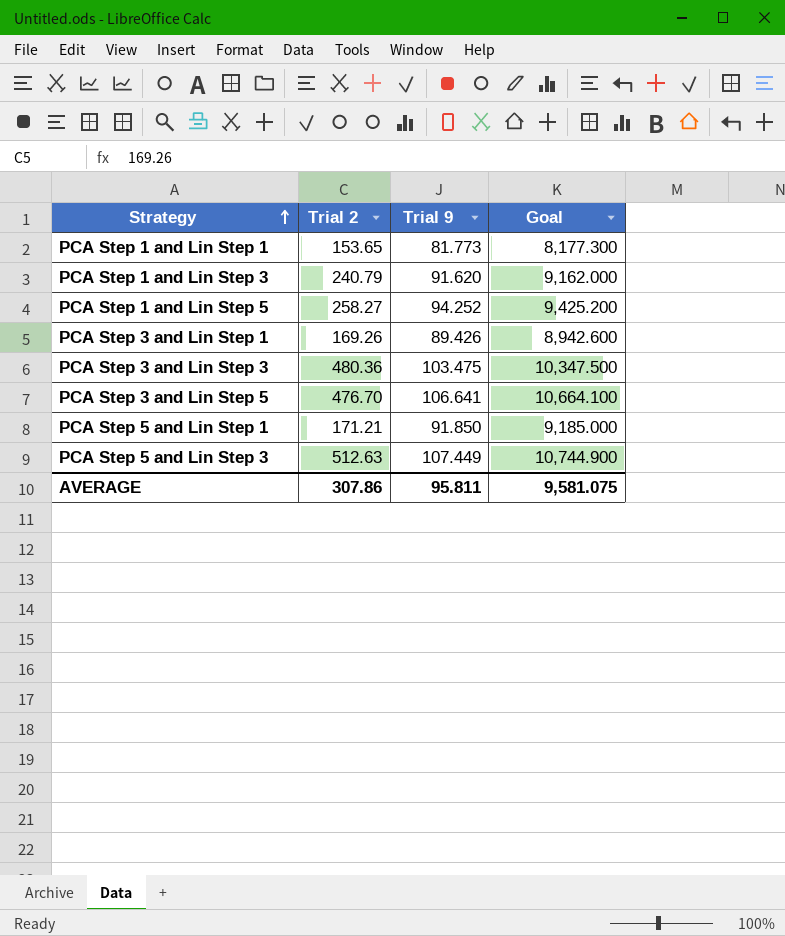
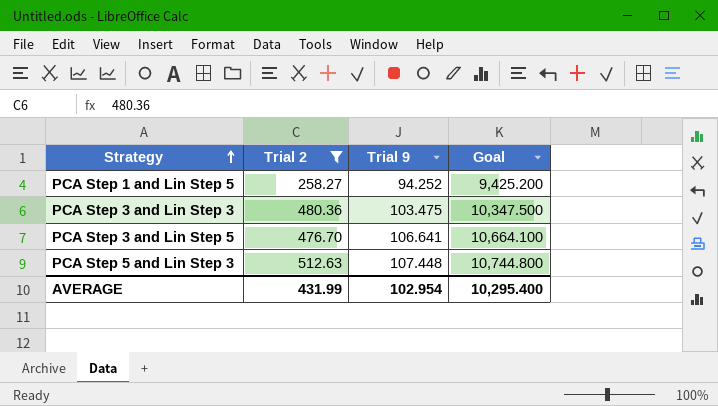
filter: none -> Trial 2 >= 258.27
PCA Step 5 and Lin Step 3 | Trial 9: 107.449 -> 107.448
PCA Step 5 and Lin Step 3 | Goal: 10,744.900 -> 10,744.800
AVERAGE | Trial 2: 307.86 -> 431.99
AVERAGE | Trial 9: 95.811 -> 102.954
AVERAGE | Goal: 9,581.075 -> 10,295.400

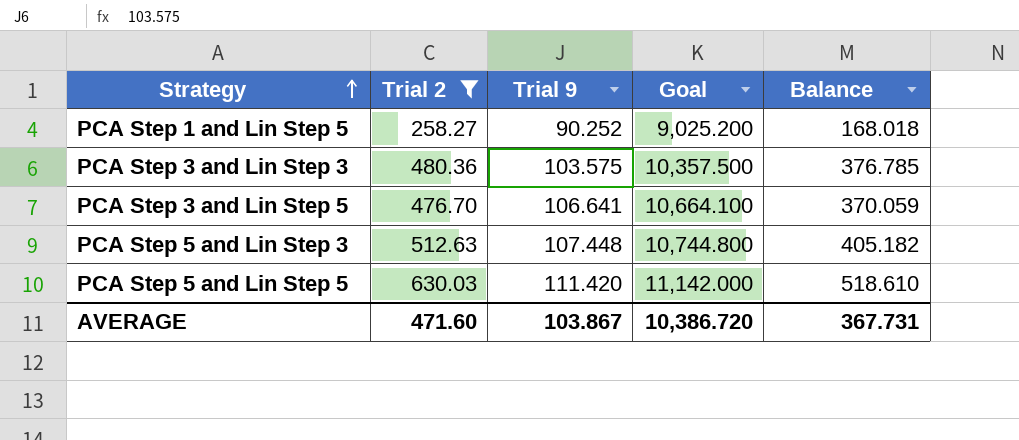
column Balance | formula: none -> [Trial 2] - [Trial 9]
PCA Step 1 and Lin Step 5 | Trial 9: 94.252 -> 90.252
PCA Step 1 and Lin Step 5 | Goal: 9,425.200 -> 9,025.200
PCA Step 3 and Lin Step 3 | Trial 9: 103.475 -> 103.575
PCA Step 3 and Lin Step 3 | Goal: 10,347.500 -> 10,357.500
row PCA Step 5 and Lin Step 5: none -> 630.03 | 111.420 | 11,142.000 | 518.610
AVERAGE | Trial 2: 431.99 -> 471.60
AVERAGE | Trial 9: 102.954 -> 103.867
AVERAGE | Goal: 10,295.400 -> 10,386.720

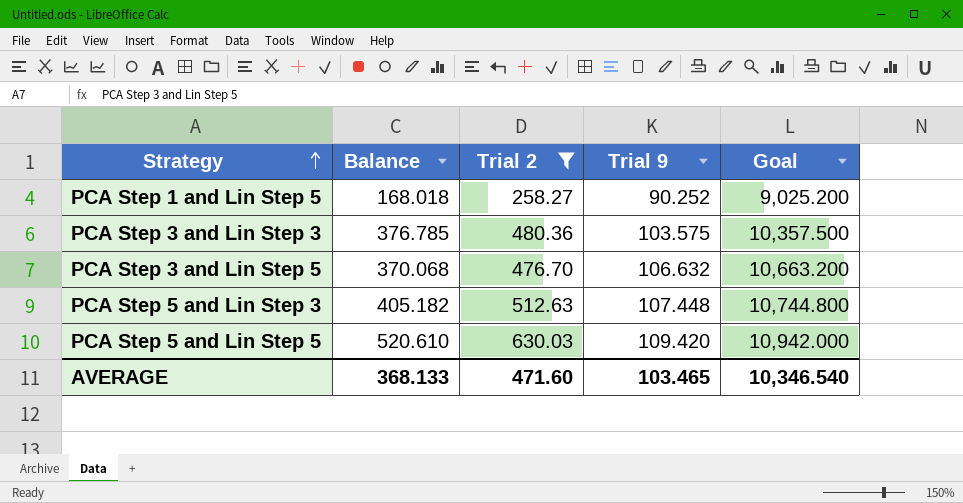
column Balance | position: 5 -> 2
PCA Step 3 and Lin Step 5 | Balance: 370.059 -> 370.068
PCA Step 3 and Lin Step 5 | Trial 9: 106.641 -> 106.632
PCA Step 3 and Lin Step 5 | Goal: 10,664.100 -> 10,663.200
PCA Step 5 and Lin Step 5 | Balance: 518.610 -> 520.610
PCA Step 5 and Lin Step 5 | Trial 9: 111.420 -> 109.420
PCA Step 5 and Lin Step 5 | Goal: 11,142.000 -> 10,942.000
AVERAGE | Balance: 367.731 -> 368.133
AVERAGE | Trial 9: 103.867 -> 103.465
AVERAGE | Goal: 10,386.720 -> 10,346.540

